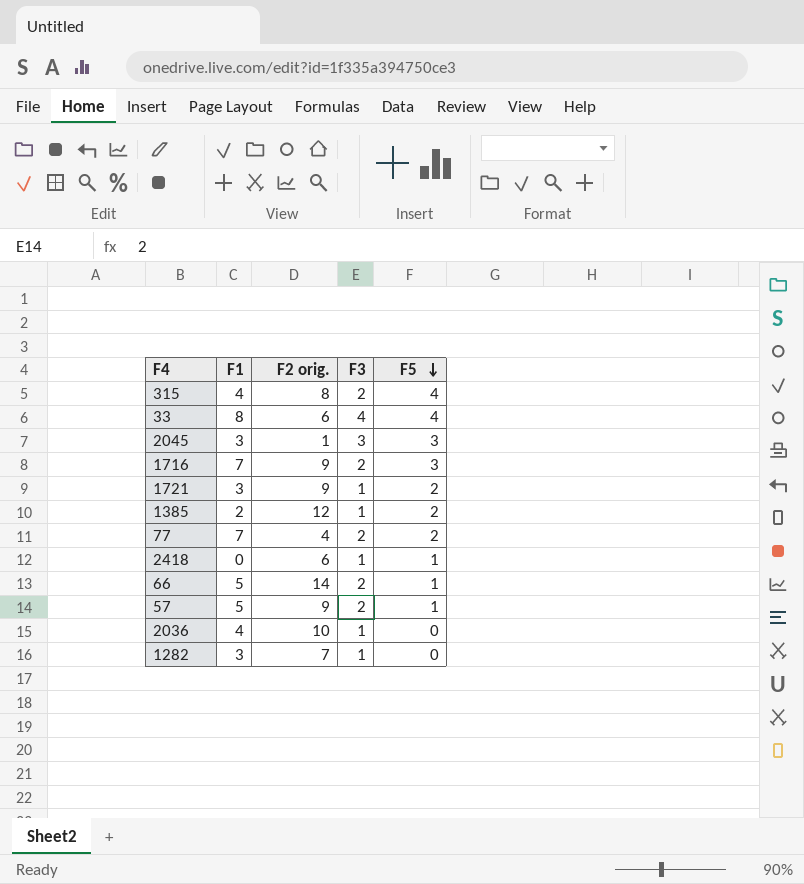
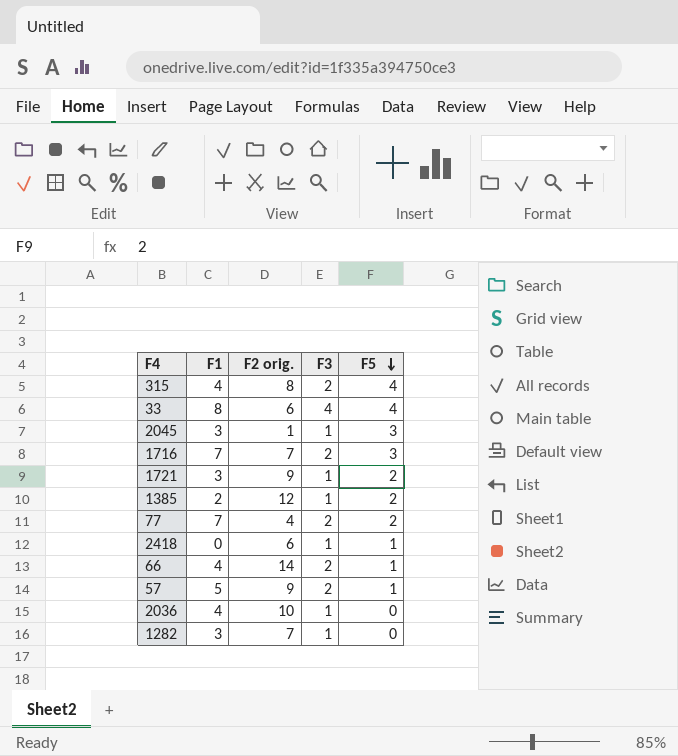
2045 | F3: 3 -> 1
1716 | F2 orig.: 9 -> 7
66 | F1: 5 -> 4

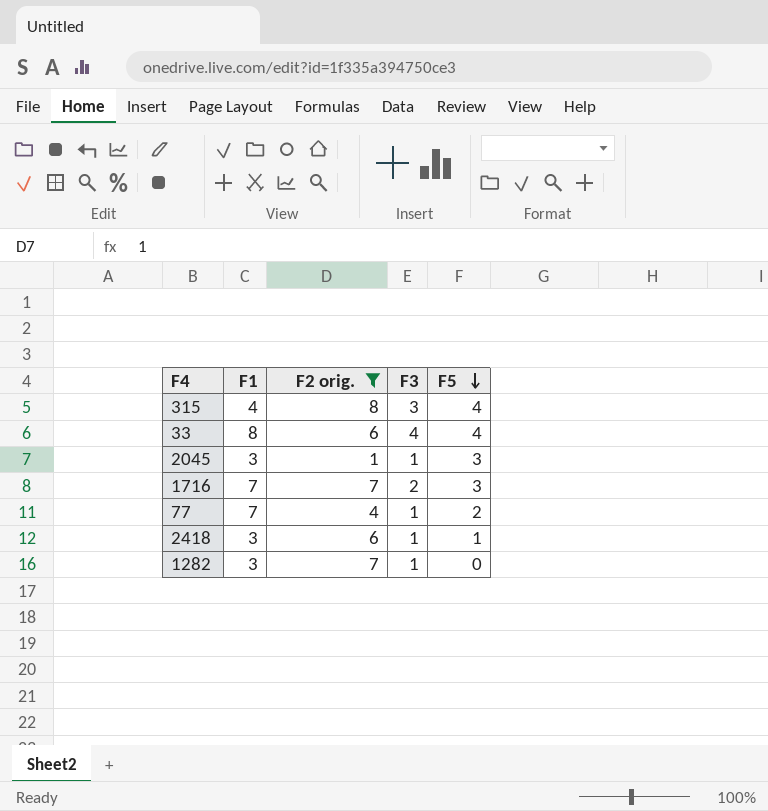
filter: none -> F2 orig. <= 8
315 | F3: 2 -> 3
77 | F3: 2 -> 1
2418 | F1: 0 -> 3

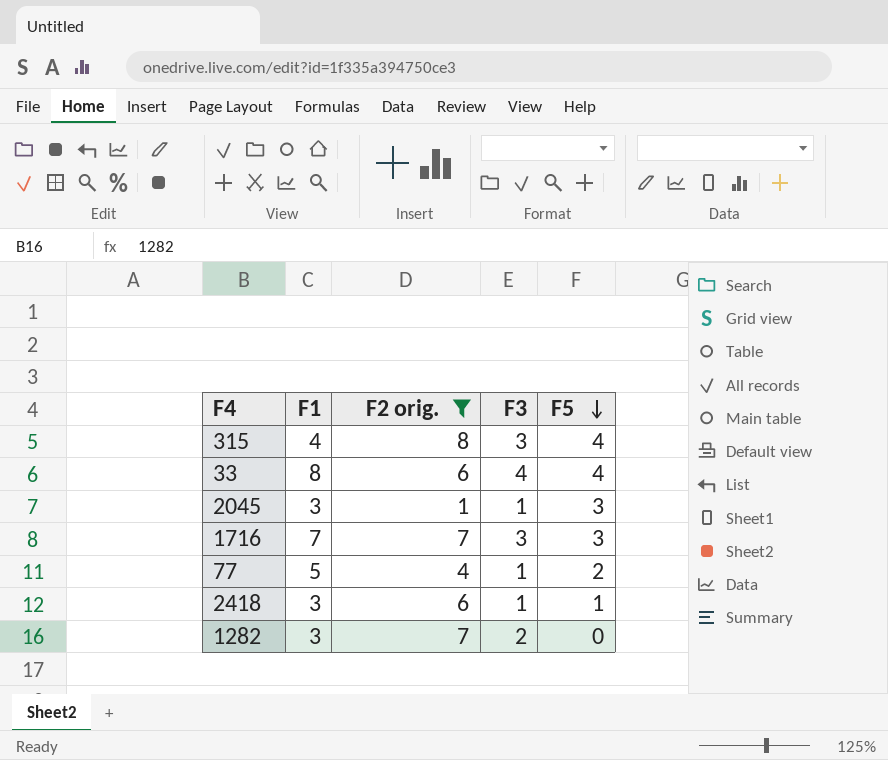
1716 | F3: 2 -> 3
77 | F1: 7 -> 5
1282 | F3: 1 -> 2

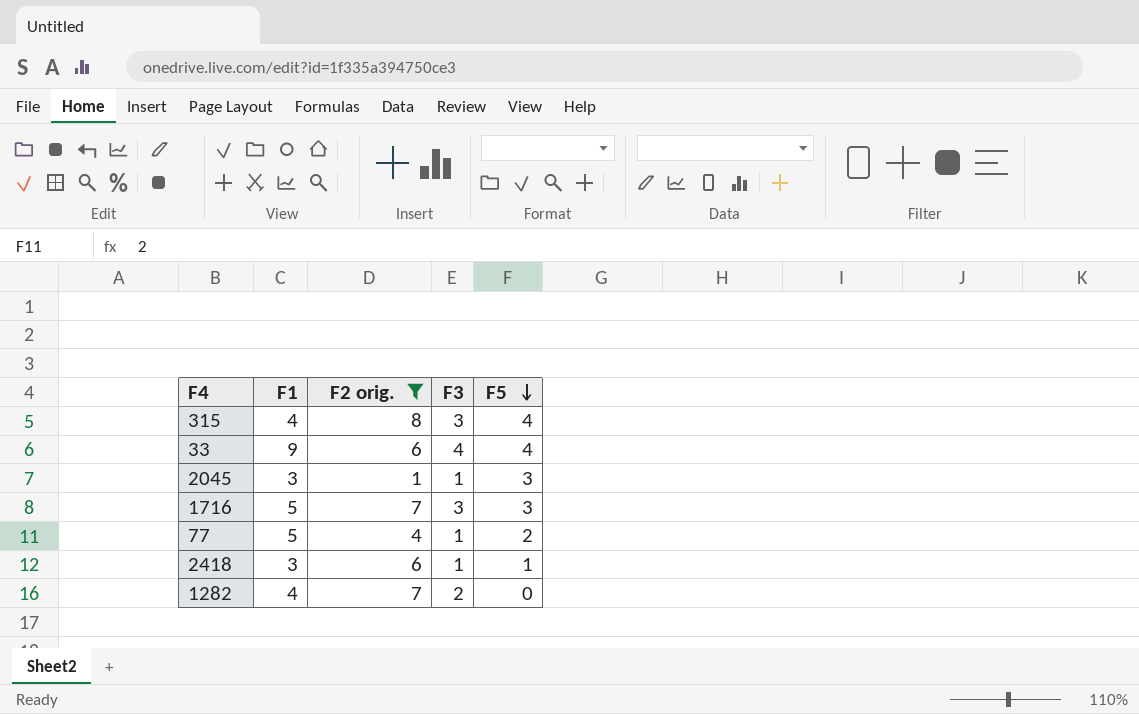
33 | F1: 8 -> 9
1716 | F1: 7 -> 5
1282 | F1: 3 -> 4

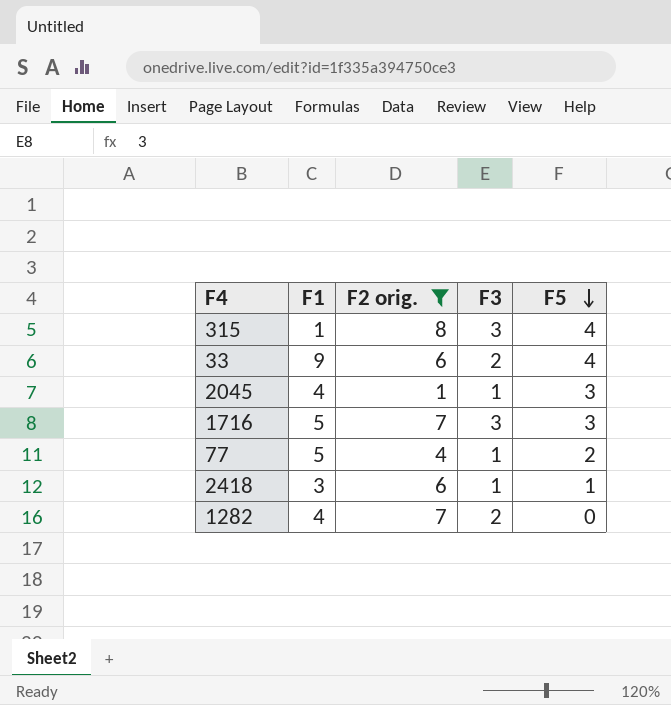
315 | F1: 4 -> 1
33 | F3: 4 -> 2
2045 | F1: 3 -> 4

